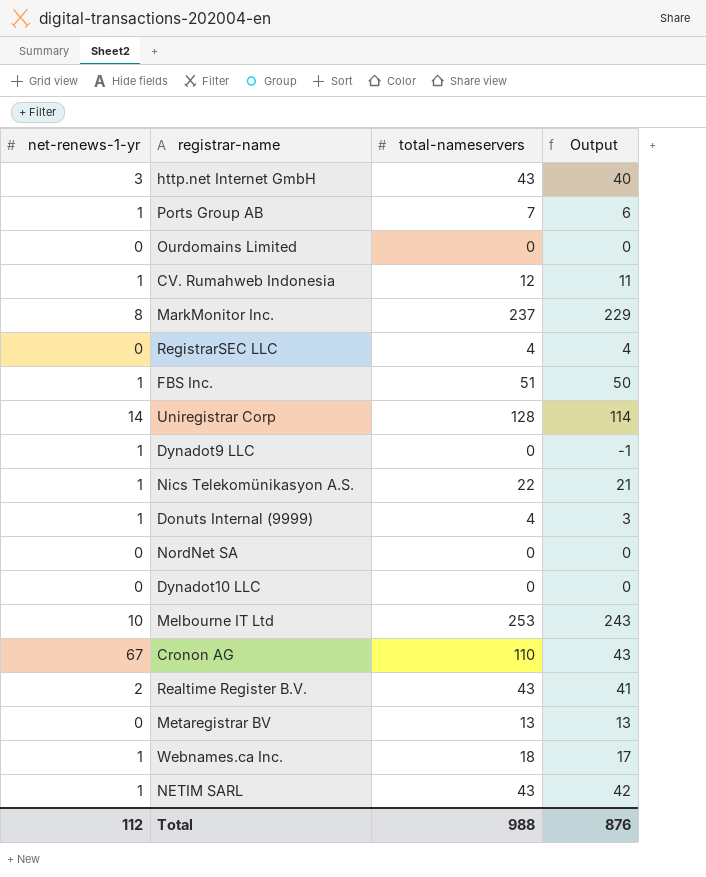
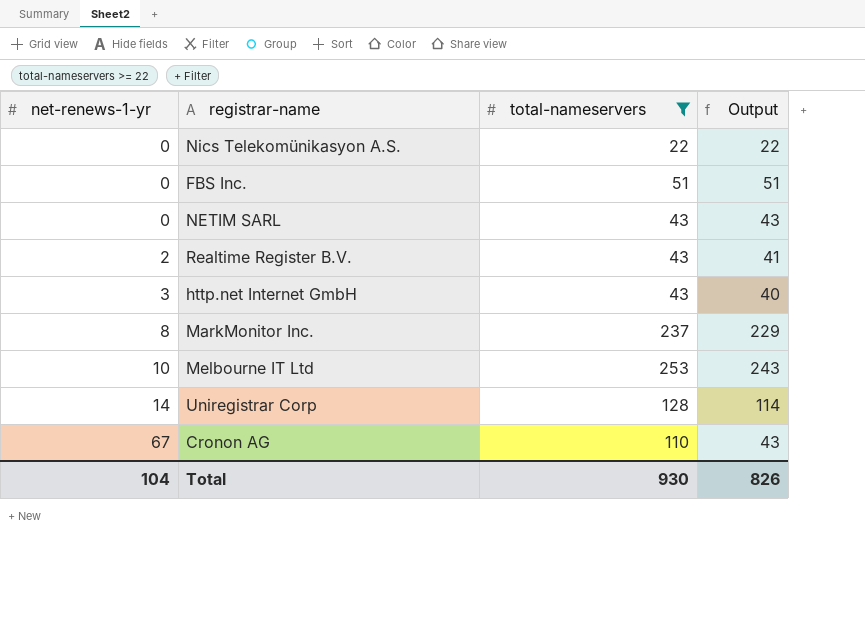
filter: none -> total-nameservers >= 22
row order: none -> net-renews-1-yr ascending
Nics Telekomünikasyon A.S. | net-renews-1-yr: 1 -> 0
Nics Telekomünikasyon A.S. | Output: 21 -> 22
FBS Inc. | net-renews-1-yr: 1 -> 0
FBS Inc. | Output: 50 -> 51
NETIM SARL | net-renews-1-yr: 1 -> 0
NETIM SARL | Output: 42 -> 43
Total | net-renews-1-yr: 112 -> 104
Total | total-nameservers: 988 -> 930
Total | Output: 876 -> 826

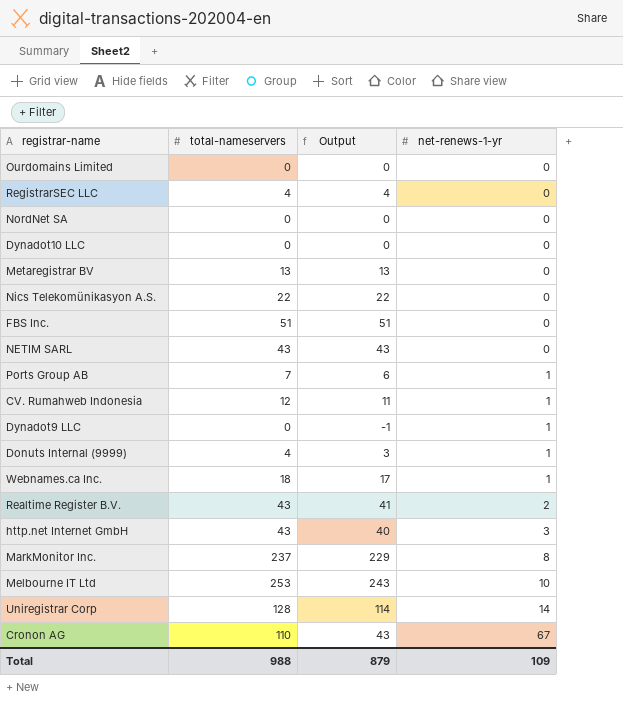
filter: total-nameservers >= 22 -> none
column net-renews-1-yr | position: 1 -> 4
Total | total-nameservers: 930 -> 988
Total | Output: 826 -> 879
Total | net-renews-1-yr: 104 -> 109

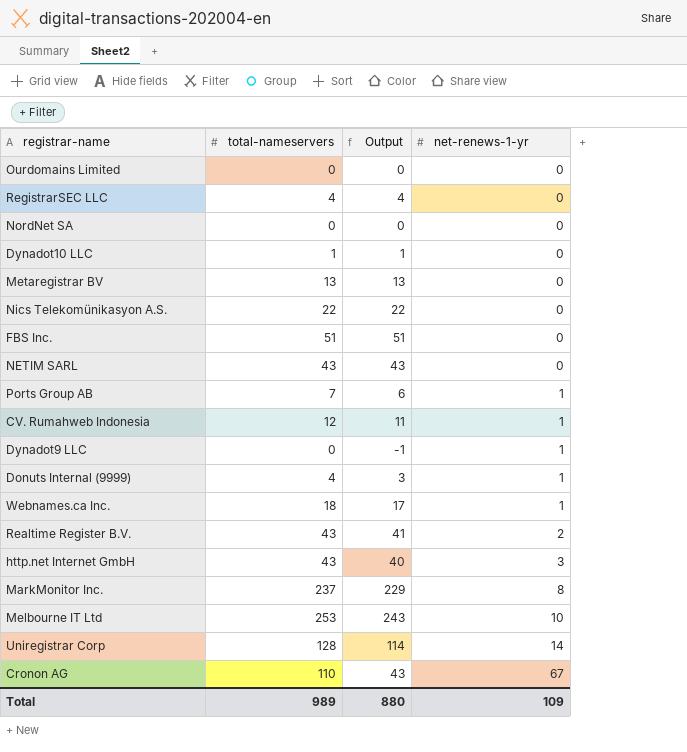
Dynadot10 LLC | total-nameservers: 0 -> 1
Dynadot10 LLC | Output: 0 -> 1
Total | total-nameservers: 988 -> 989
Total | Output: 879 -> 880

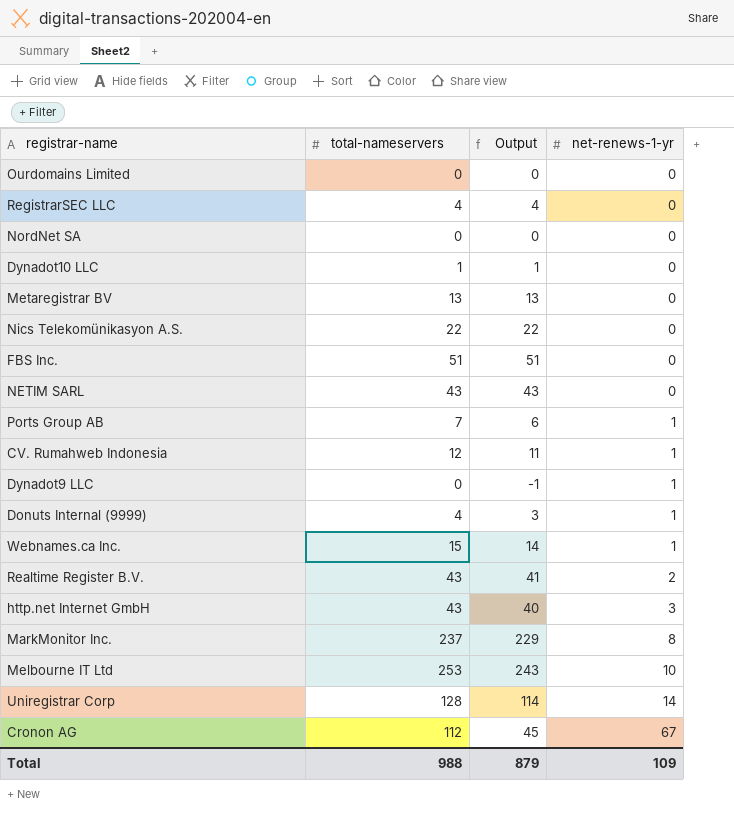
Webnames.ca Inc. | total-nameservers: 18 -> 15
Webnames.ca Inc. | Output: 17 -> 14
Cronon AG | total-nameservers: 110 -> 112
Cronon AG | Output: 43 -> 45
Total | total-nameservers: 989 -> 988
Total | Output: 880 -> 879

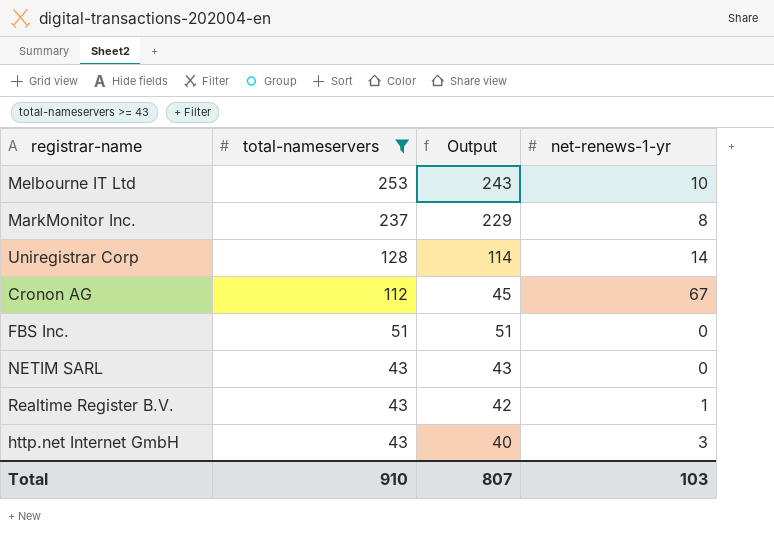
filter: none -> total-nameservers >= 43
row order: net-renews-1-yr ascending -> total-nameservers descending
Realtime Register B.V. | Output: 41 -> 42
Realtime Register B.V. | net-renews-1-yr: 2 -> 1
Total | total-nameservers: 988 -> 910
Total | Output: 879 -> 807
Total | net-renews-1-yr: 109 -> 103

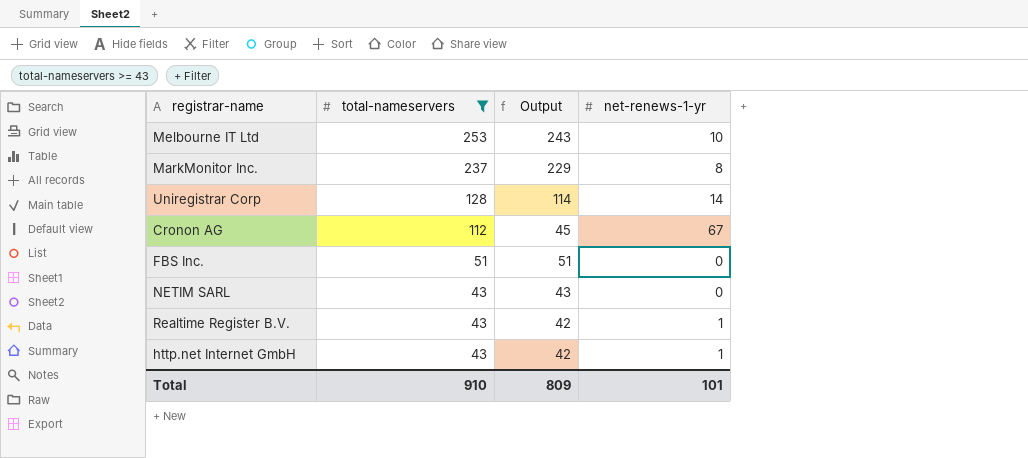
http.net Internet GmbH | Output: 40 -> 42
http.net Internet GmbH | net-renews-1-yr: 3 -> 1
Total | Output: 807 -> 809
Total | net-renews-1-yr: 103 -> 101

